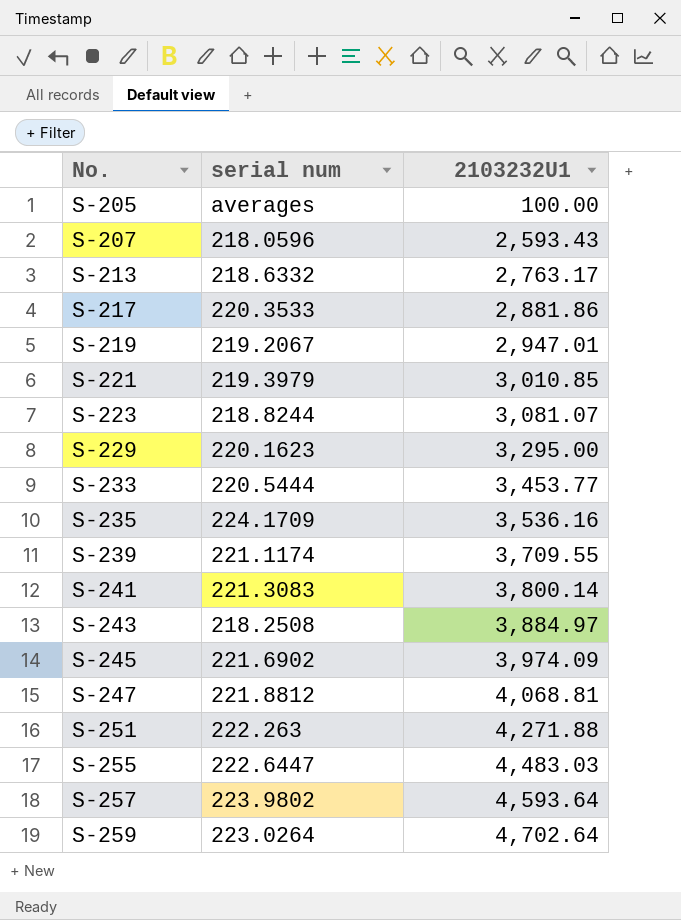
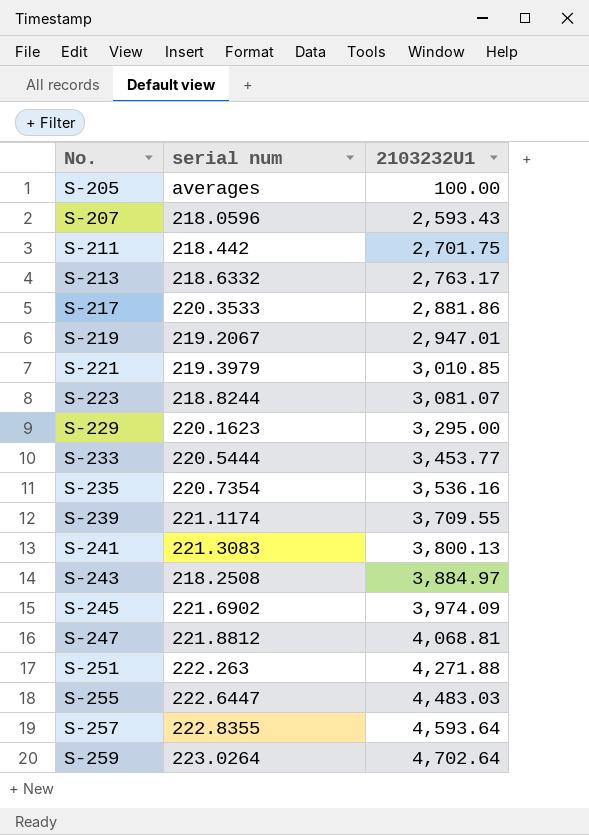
row S-211: none -> 218.442 | 2,701.75
S-235 | serial num: 224.1709 -> 220.7354
S-241 | 2103232U1: 3,800.14 -> 3,800.13
S-257 | serial num: 223.9802 -> 222.8355

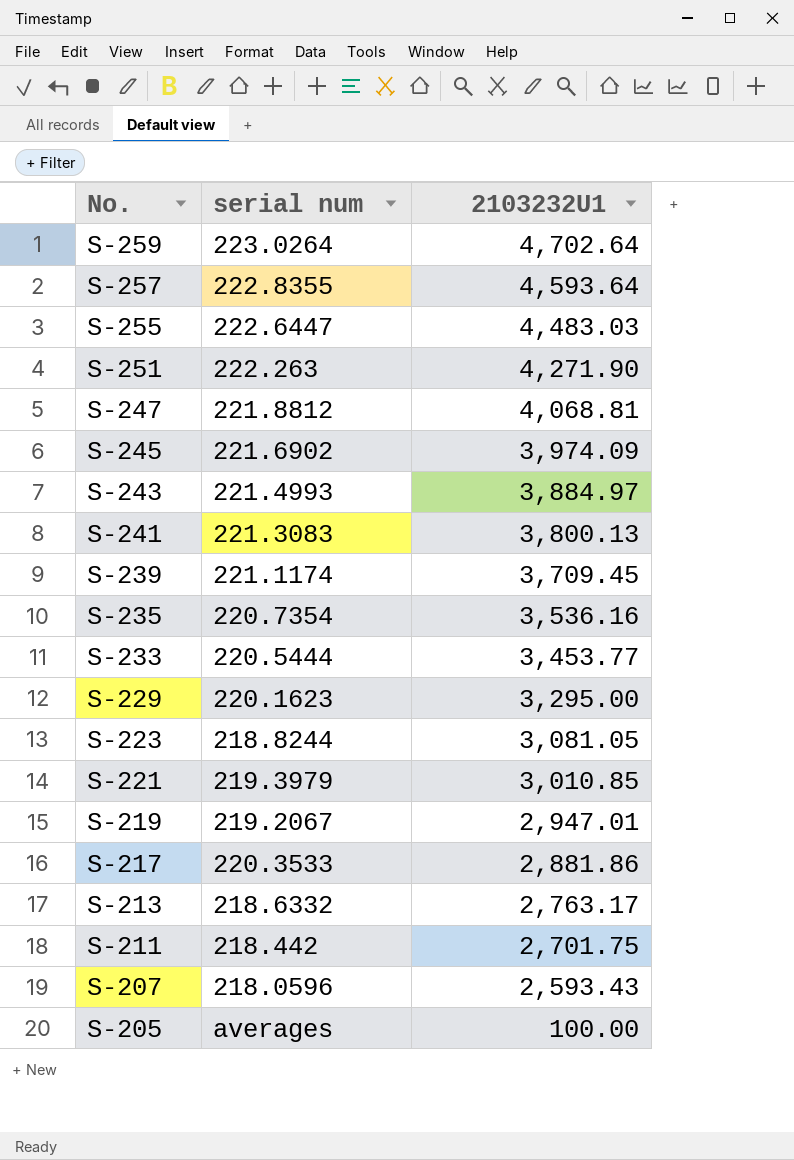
row order: No. ascending -> No. descending
S-251 | 2103232U1: 4,271.88 -> 4,271.90
S-243 | serial num: 218.2508 -> 221.4993
S-239 | 2103232U1: 3,709.55 -> 3,709.45
S-223 | 2103232U1: 3,081.07 -> 3,081.05

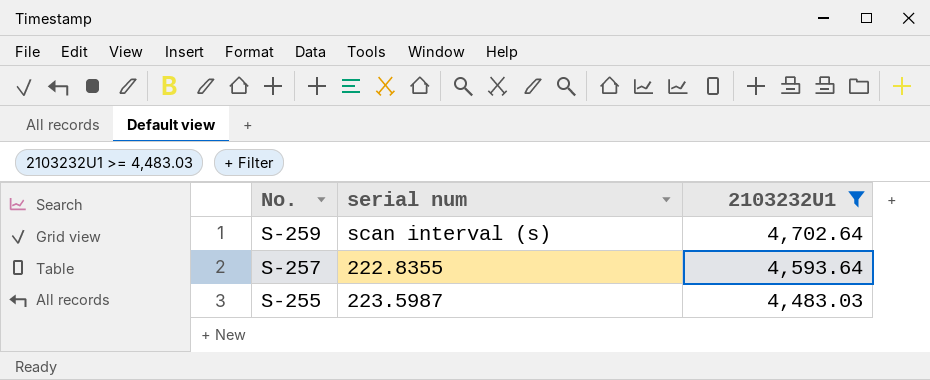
filter: none -> 2103232U1 >= 4,483.03
S-259 | serial num: 223.0264 -> scan interval (s)
S-255 | serial num: 222.6447 -> 223.5987

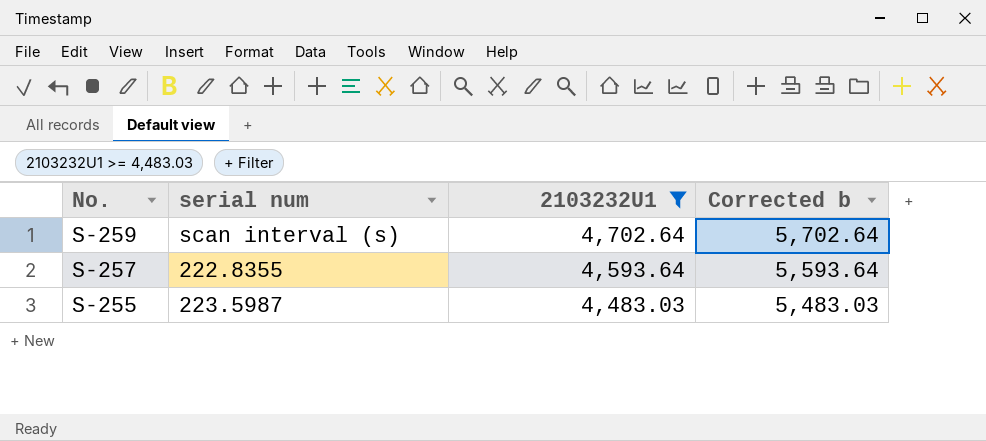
column Corrected b | formula: none -> [2103232U1] + 1000

